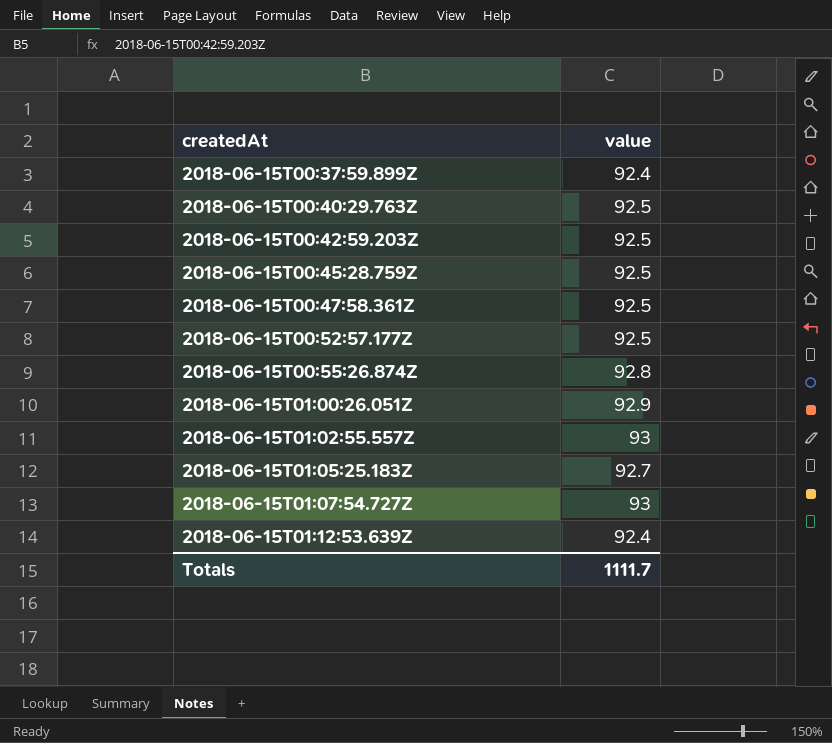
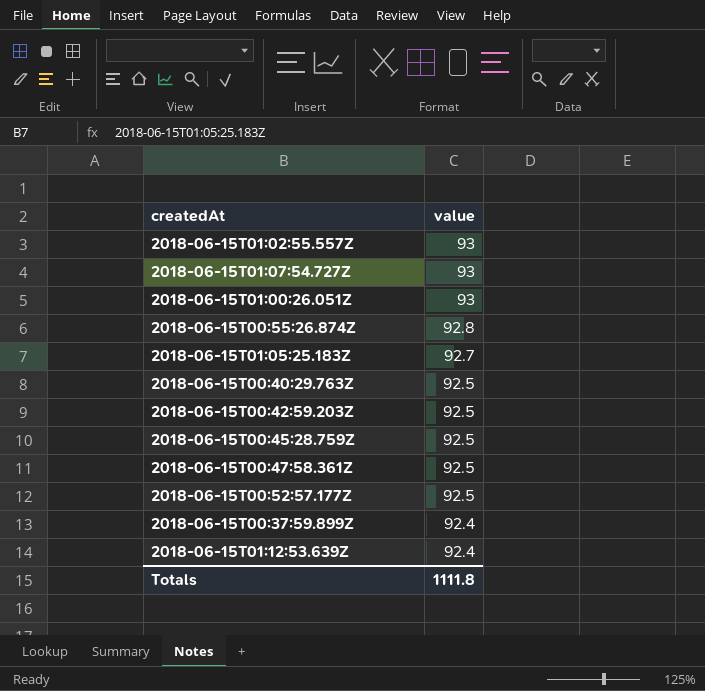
row order: createdAt ascending -> value descending
2018-06-15T01:00:26.051Z | value: 92.9 -> 93
Totals | value: 1111.7 -> 1111.8

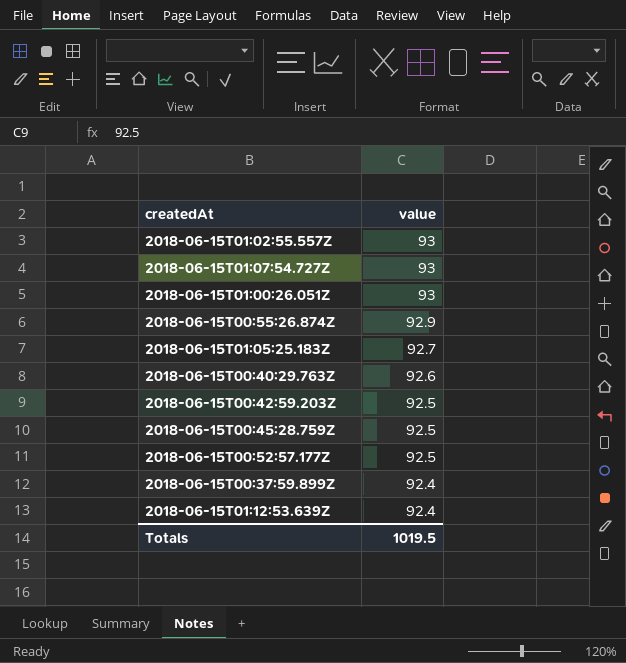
row 2018-06-15T00:47:58.361Z: 92.5 -> none
2018-06-15T00:55:26.874Z | value: 92.8 -> 92.9
2018-06-15T00:40:29.763Z | value: 92.5 -> 92.6
Totals | value: 1111.8 -> 1019.5

